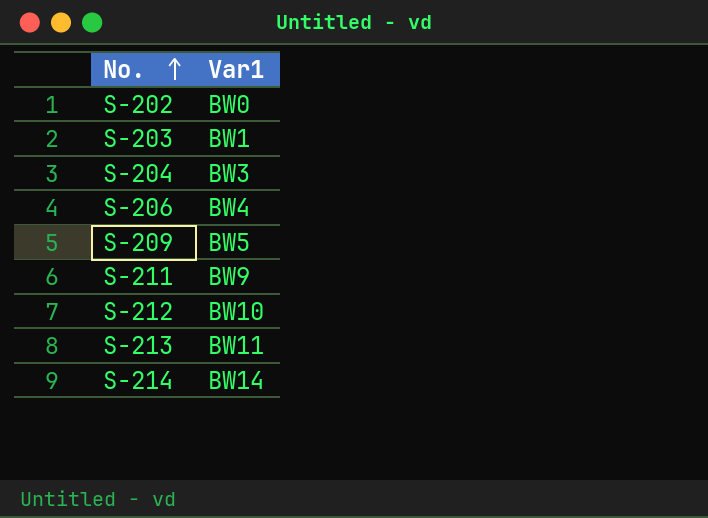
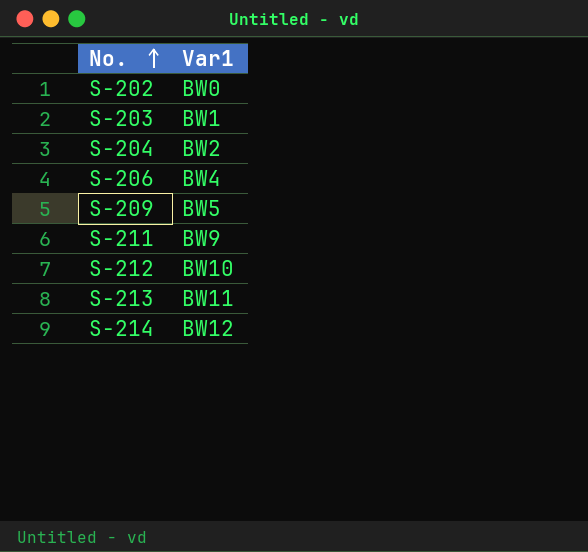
S-204 | Var1: BW3 -> BW2
S-214 | Var1: BW14 -> BW12

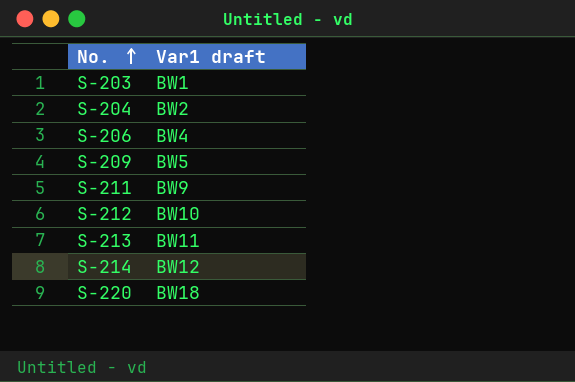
column name: Var1 -> Var1 draft
row S-202: BW0 -> none
row S-220: none -> BW18

